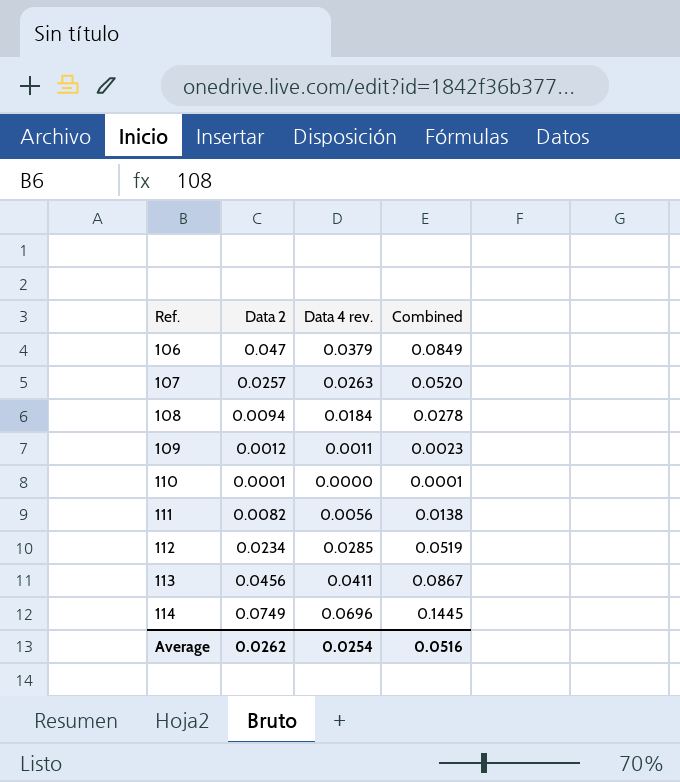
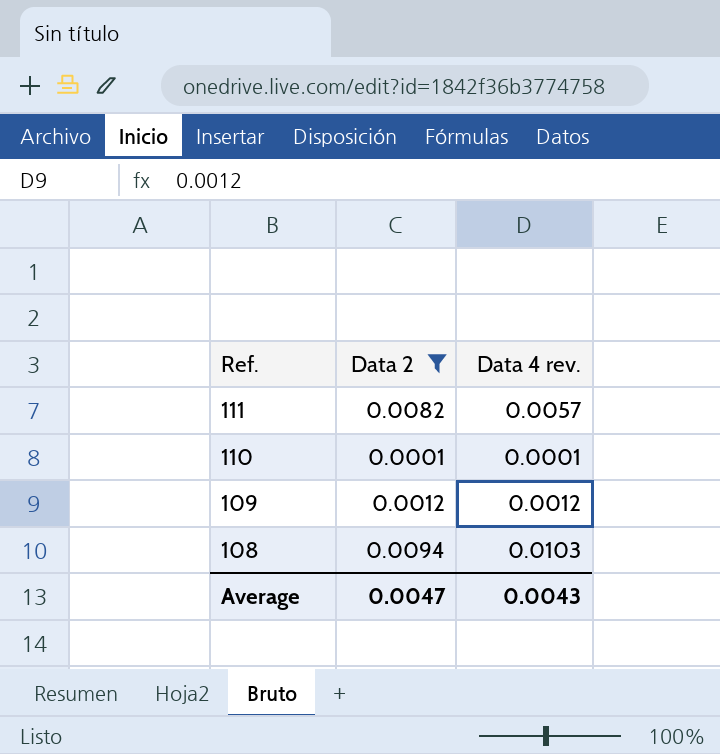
filter: none -> Data 2 <= 0.0094
row order: Ref. ascending -> Ref. descending
column Combined | formula: [Data 2] + [Data 4 rev.] -> none
111 | Data 4 rev.: 0.0056 -> 0.0057
110 | Data 4 rev.: 0.0000 -> 0.0001
109 | Data 4 rev.: 0.0011 -> 0.0012
108 | Data 4 rev.: 0.0184 -> 0.0103
Average | Data 2: 0.0262 -> 0.0047
Average | Data 4 rev.: 0.0254 -> 0.0043

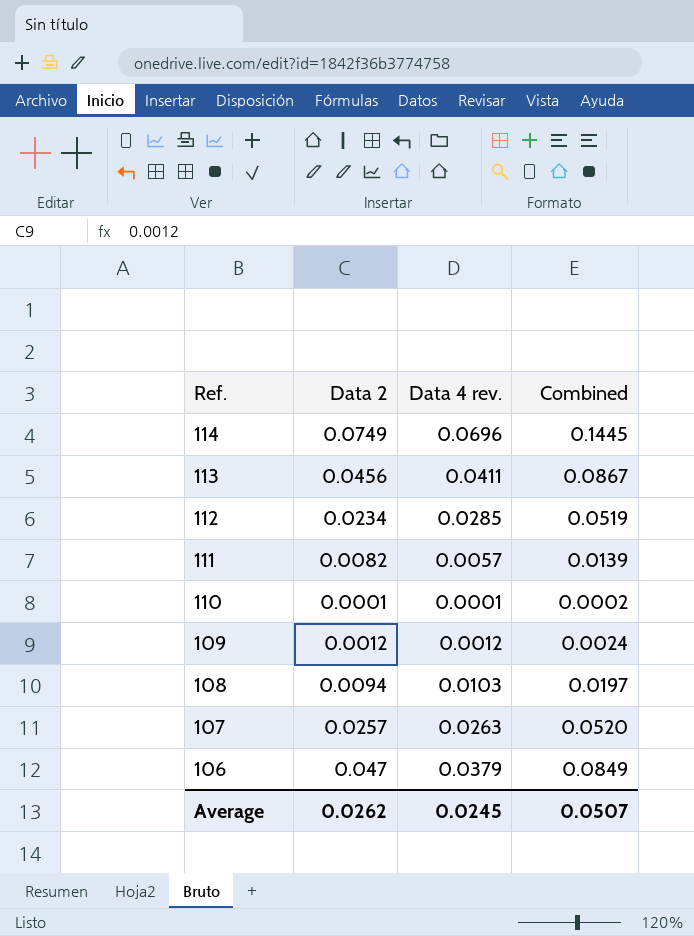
filter: Data 2 <= 0.0094 -> none
column Combined | formula: none -> [Data 2] + [Data 4 rev.]
Average | Data 2: 0.0047 -> 0.0262
Average | Data 4 rev.: 0.0043 -> 0.0245

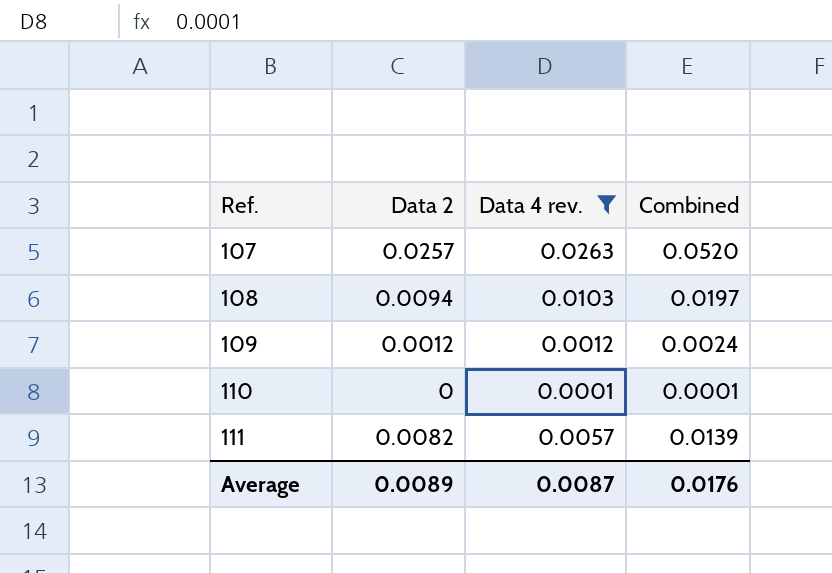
filter: none -> Data 4 rev. <= 0.0263
row order: Ref. descending -> Ref. ascending
110 | Data 2: 0.0001 -> 0
110 | Combined: 0.0002 -> 0.0001
Average | Data 2: 0.0262 -> 0.0089
Average | Data 4 rev.: 0.0245 -> 0.0087
Average | Combined: 0.0507 -> 0.0176

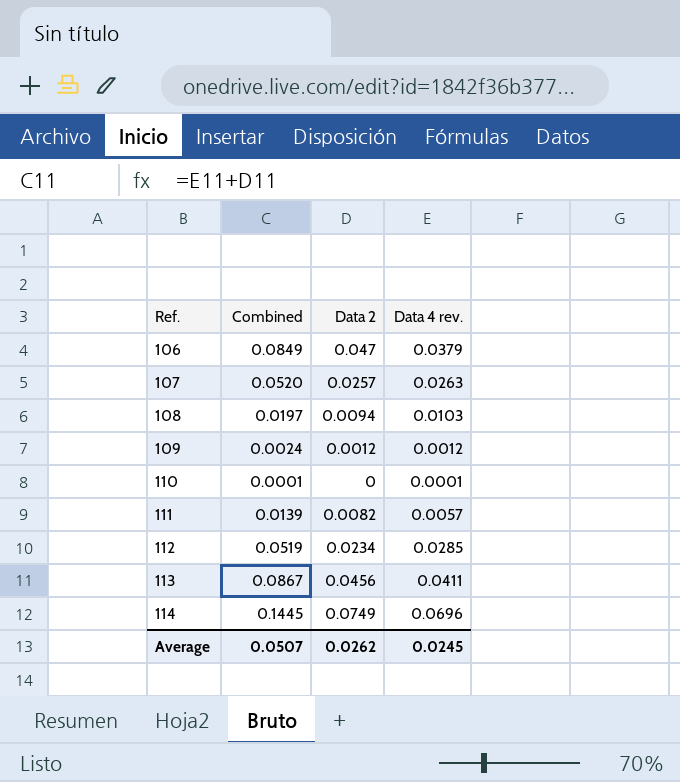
filter: Data 4 rev. <= 0.0263 -> none
column Combined | position: 4 -> 2
Average | Combined: 0.0176 -> 0.0507
Average | Data 2: 0.0089 -> 0.0262
Average | Data 4 rev.: 0.0087 -> 0.0245

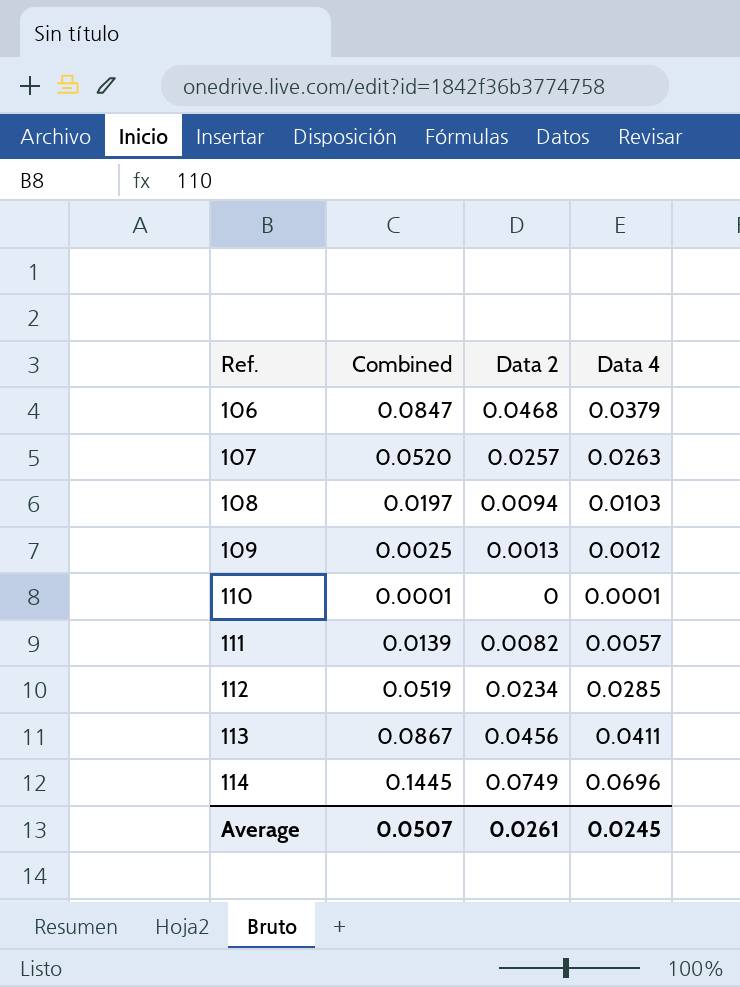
column name: Data 4 rev. -> Data 4
106 | Combined: 0.0849 -> 0.0847
106 | Data 2: 0.047 -> 0.0468
109 | Combined: 0.0024 -> 0.0025
109 | Data 2: 0.0012 -> 0.0013
Average | Data 2: 0.0262 -> 0.0261

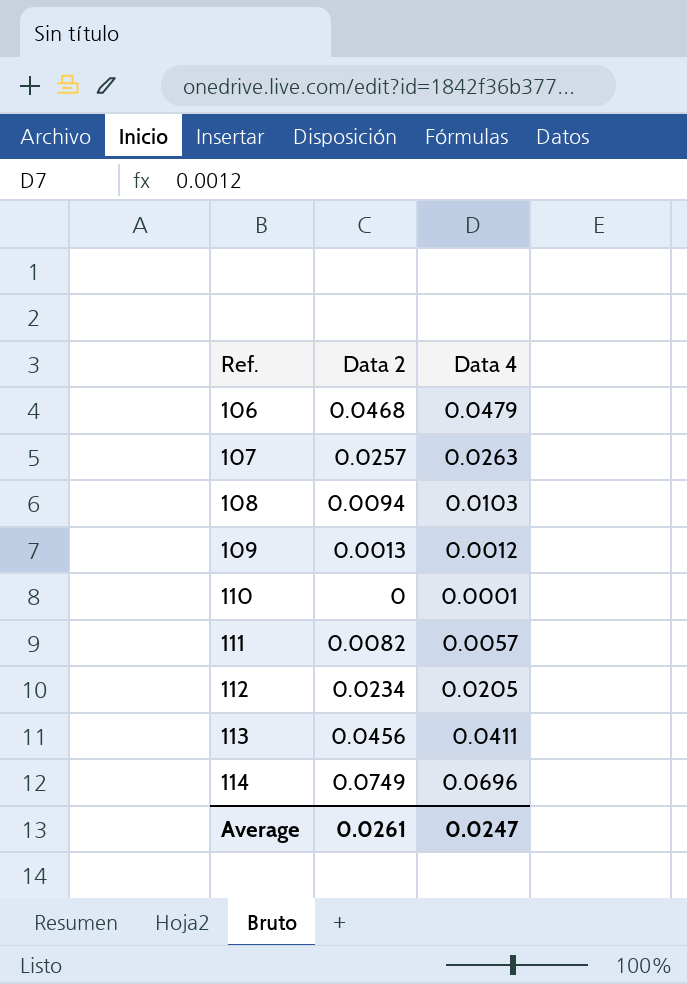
column Combined | formula: [Data 2] + [Data 4] -> none
106 | Data 4: 0.0379 -> 0.0479
112 | Data 4: 0.0285 -> 0.0205
Average | Data 4: 0.0245 -> 0.0247

